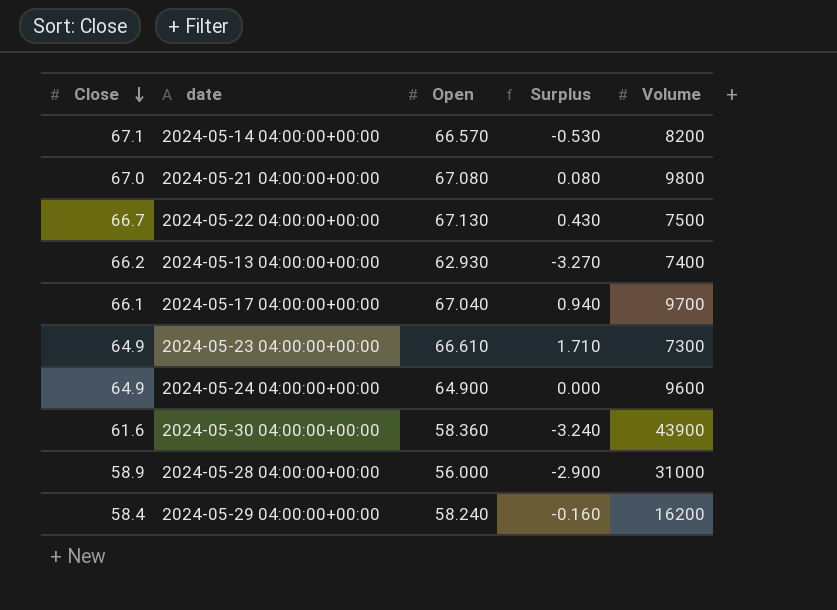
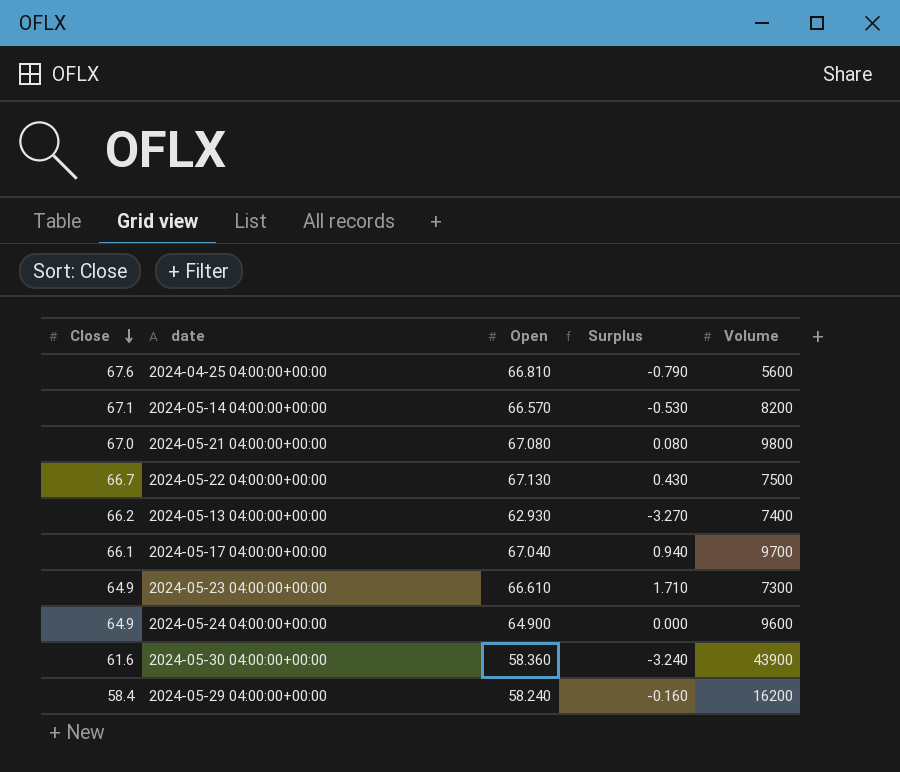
row 2024-05-28 04:00:00+00:00: 58.9 | 56.000 | -2.900 | 31000 -> none
row 2024-04-25 04:00:00+00:00: none -> 67.6 | 66.810 | -0.790 | 5600

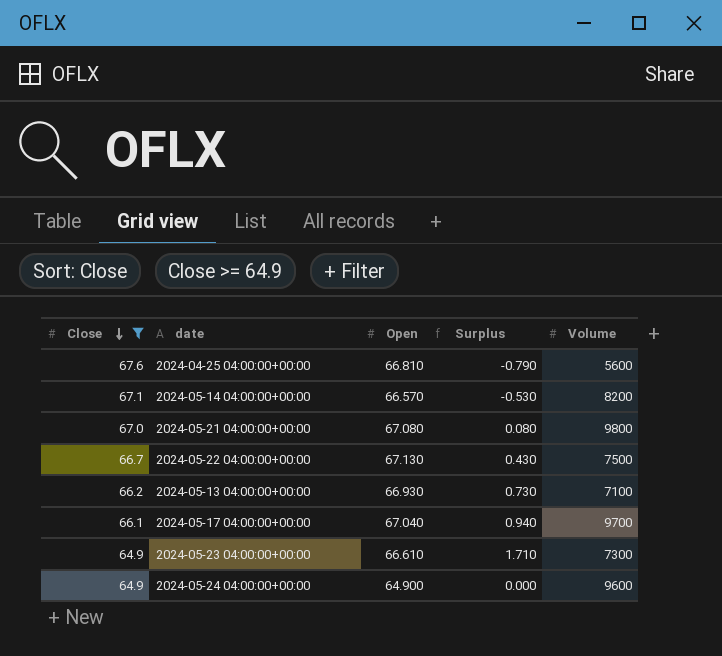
filter: none -> Close >= 64.9
2024-05-13 04:00:00+00:00 | Open: 62.930 -> 66.930
2024-05-13 04:00:00+00:00 | Surplus: -3.270 -> 0.730
2024-05-13 04:00:00+00:00 | Volume: 7400 -> 7100

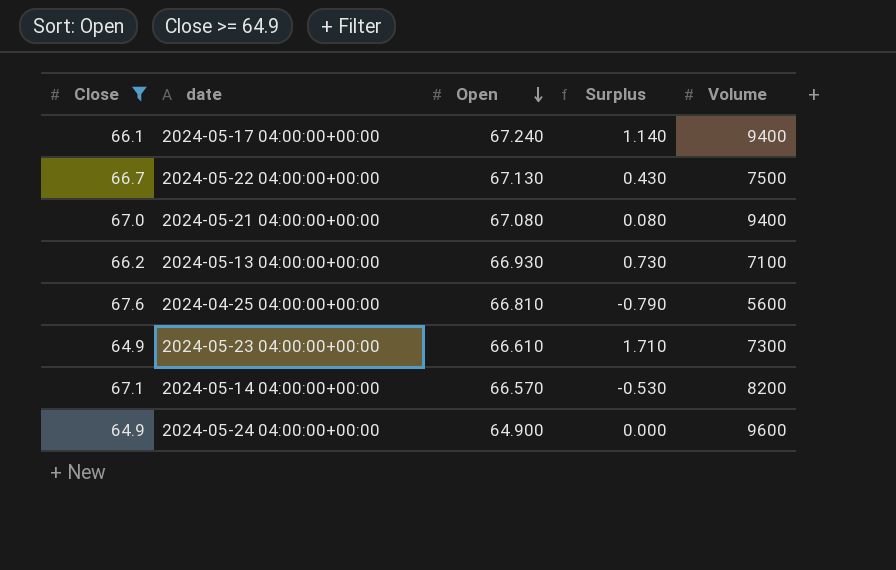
row order: Close descending -> Open descending
2024-05-17 04:00:00+00:00 | Open: 67.040 -> 67.240
2024-05-17 04:00:00+00:00 | Surplus: 0.940 -> 1.140
2024-05-17 04:00:00+00:00 | Volume: 9700 -> 9400
2024-05-21 04:00:00+00:00 | Volume: 9800 -> 9400

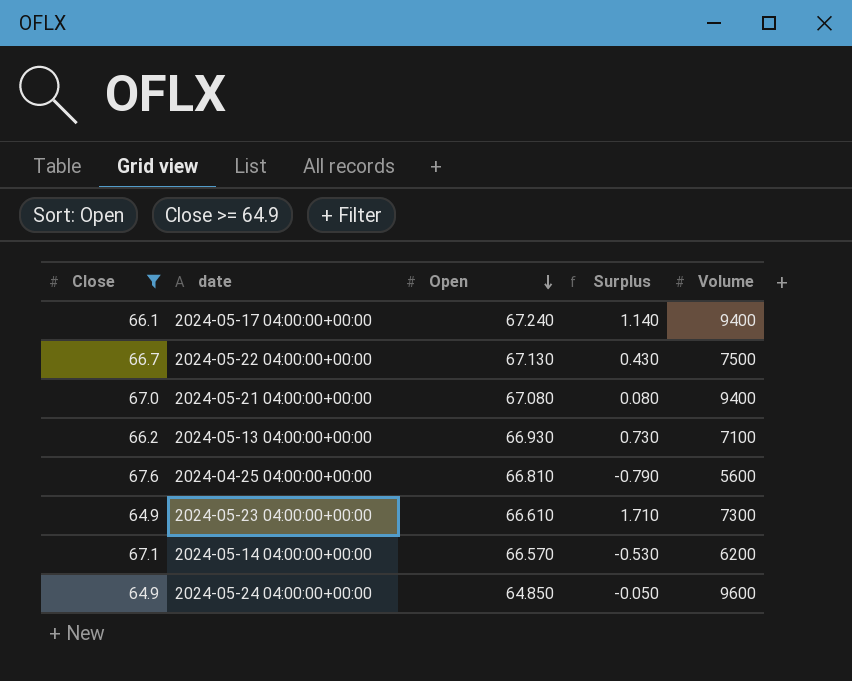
2024-05-14 04:00:00+00:00 | Volume: 8200 -> 6200
2024-05-24 04:00:00+00:00 | Open: 64.900 -> 64.850
2024-05-24 04:00:00+00:00 | Surplus: 0.000 -> -0.050

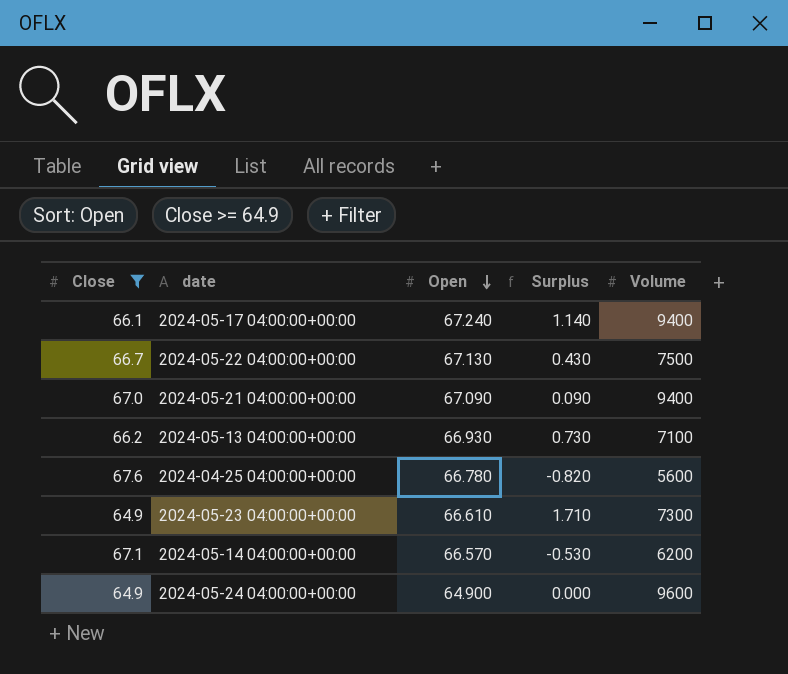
2024-05-21 04:00:00+00:00 | Open: 67.080 -> 67.090
2024-05-21 04:00:00+00:00 | Surplus: 0.080 -> 0.090
2024-04-25 04:00:00+00:00 | Open: 66.810 -> 66.780
2024-04-25 04:00:00+00:00 | Surplus: -0.790 -> -0.820
2024-05-24 04:00:00+00:00 | Open: 64.850 -> 64.900
2024-05-24 04:00:00+00:00 | Surplus: -0.050 -> 0.000

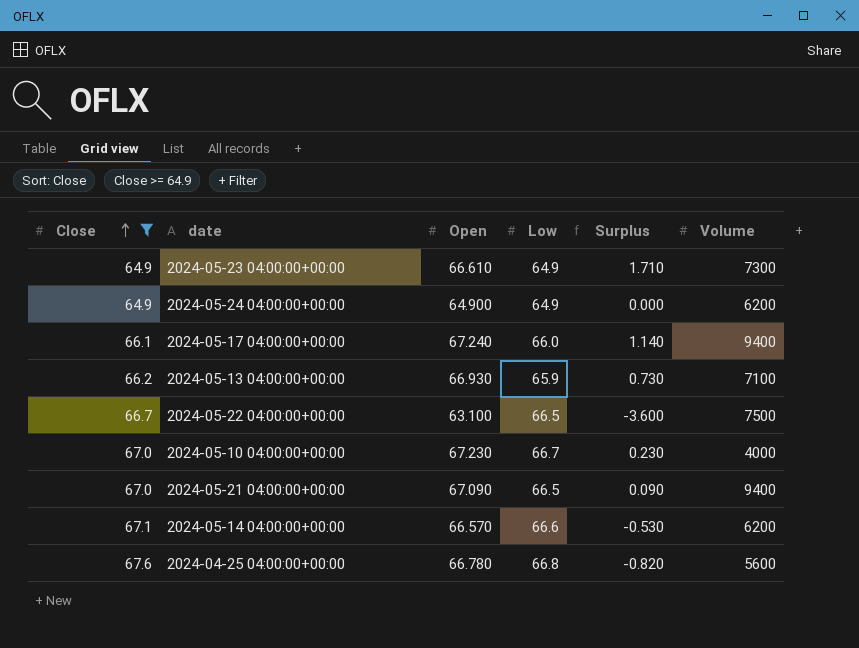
row order: Open descending -> Close ascending
column Low | position: none -> 4
2024-05-24 04:00:00+00:00 | Volume: 9600 -> 6200
2024-05-22 04:00:00+00:00 | Open: 67.130 -> 63.100
2024-05-22 04:00:00+00:00 | Surplus: 0.430 -> -3.600
row 2024-05-10 04:00:00+00:00: none -> 67.0 | 67.230 | 66.7 | 0.230 | 4000

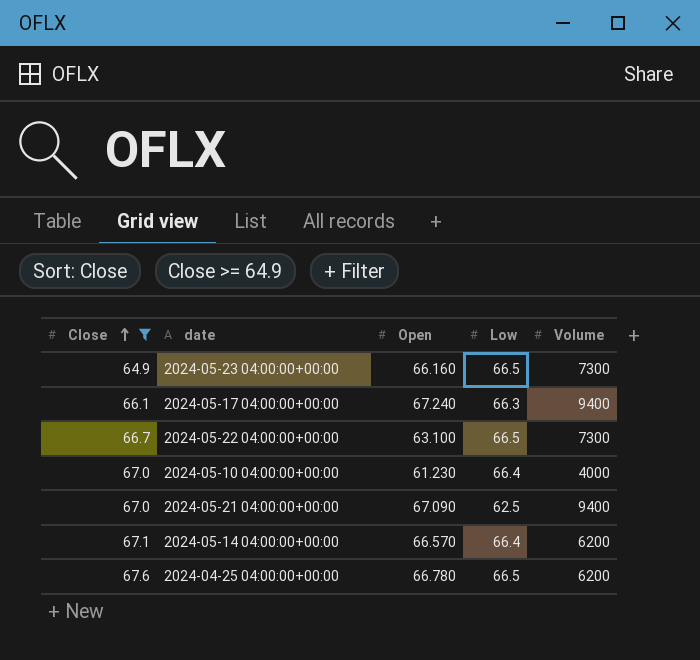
column Surplus | formula: [Open] - [Close] -> none
row 2024-05-24 04:00:00+00:00: 64.9 | 64.900 | 64.9 | 0.000 | 6200 -> none
row 2024-05-13 04:00:00+00:00: 66.2 | 66.930 | 65.9 | 0.730 | 7100 -> none
2024-05-23 04:00:00+00:00 | Open: 66.610 -> 66.160
2024-05-23 04:00:00+00:00 | Low: 64.9 -> 66.5
2024-05-17 04:00:00+00:00 | Low: 66.0 -> 66.3
2024-05-22 04:00:00+00:00 | Volume: 7500 -> 7300
2024-05-10 04:00:00+00:00 | Open: 67.230 -> 61.230
2024-05-10 04:00:00+00:00 | Low: 66.7 -> 66.4
2024-05-21 04:00:00+00:00 | Low: 66.5 -> 62.5
2024-05-14 04:00:00+00:00 | Low: 66.6 -> 66.4
2024-04-25 04:00:00+00:00 | Low: 66.8 -> 66.5
2024-04-25 04:00:00+00:00 | Volume: 5600 -> 6200

